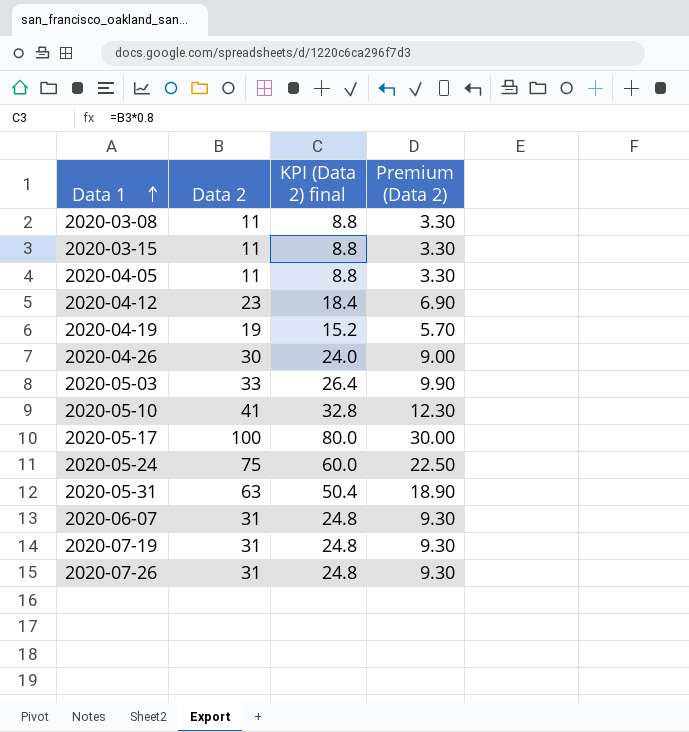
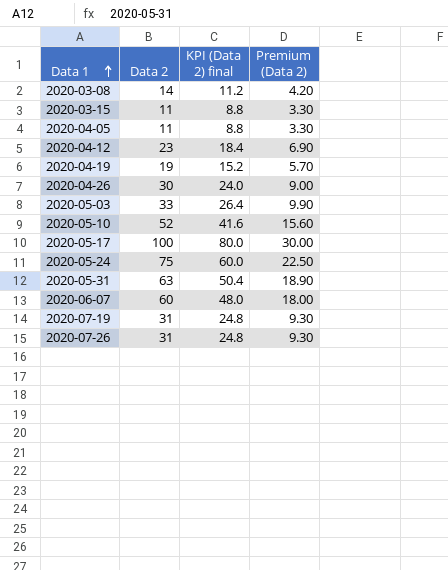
2020-03-08 | Data 2: 11 -> 14
2020-03-08 | KPI (Data 2) final: 8.8 -> 11.2
2020-03-08 | Premium (Data 2): 3.30 -> 4.20
2020-05-10 | Data 2: 41 -> 52
2020-05-10 | KPI (Data 2) final: 32.8 -> 41.6
2020-05-10 | Premium (Data 2): 12.30 -> 15.60
2020-06-07 | Data 2: 31 -> 60
2020-06-07 | KPI (Data 2) final: 24.8 -> 48.0
2020-06-07 | Premium (Data 2): 9.30 -> 18.00

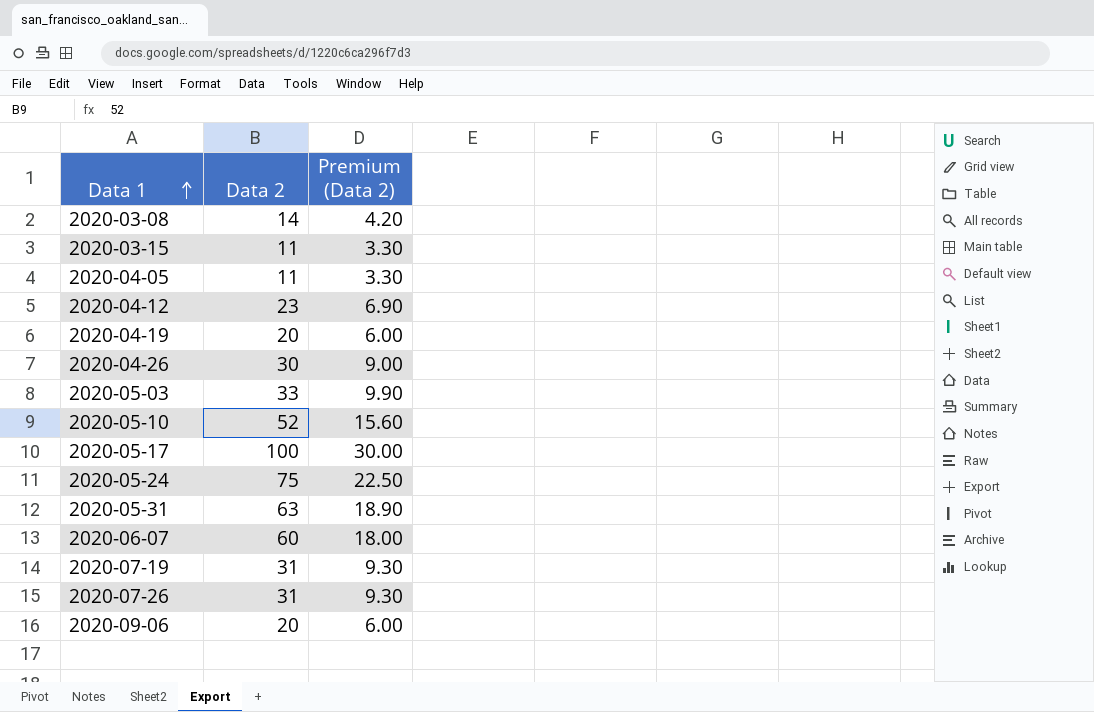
column KPI (Data 2) final | formula: [Data 2] * 0.8 -> none
2020-04-19 | Data 2: 19 -> 20
2020-04-19 | Premium (Data 2): 5.70 -> 6.00
row 2020-09-06: none -> 20 | 6.00

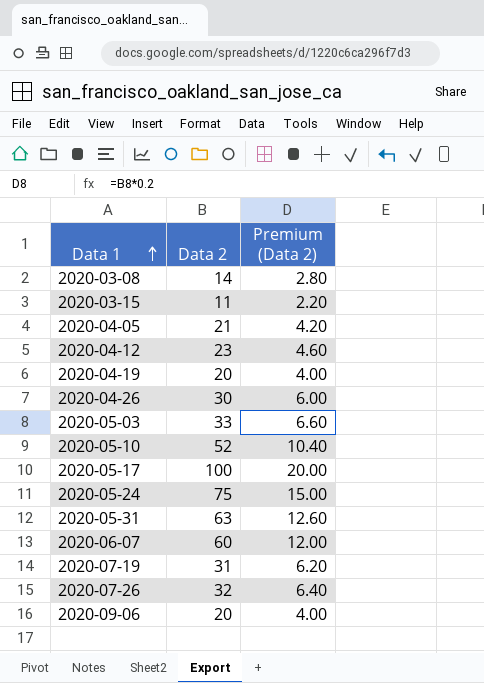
column Premium (Data 2) | formula: [Data 2] * 0.3 -> [Data 2] * 0.2
2020-04-05 | Data 2: 11 -> 21
2020-07-26 | Data 2: 31 -> 32

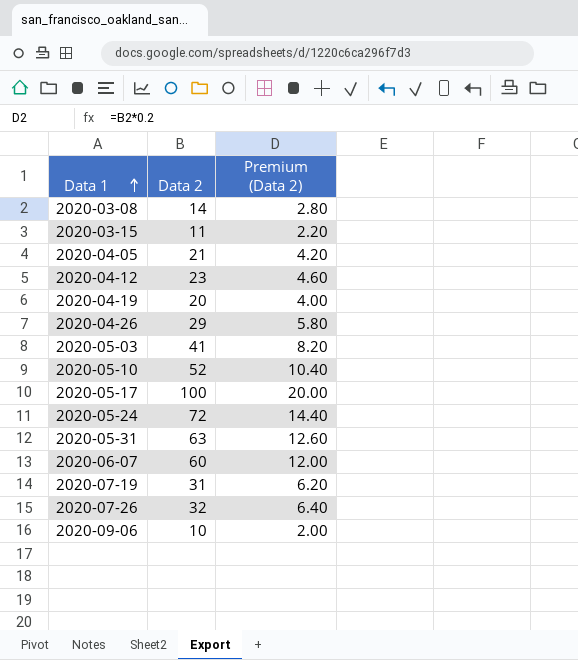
2020-04-26 | Data 2: 30 -> 29
2020-04-26 | Premium (Data 2): 6.00 -> 5.80
2020-05-03 | Data 2: 33 -> 41
2020-05-03 | Premium (Data 2): 6.60 -> 8.20
2020-05-24 | Data 2: 75 -> 72
2020-05-24 | Premium (Data 2): 15.00 -> 14.40
2020-09-06 | Data 2: 20 -> 10
2020-09-06 | Premium (Data 2): 4.00 -> 2.00

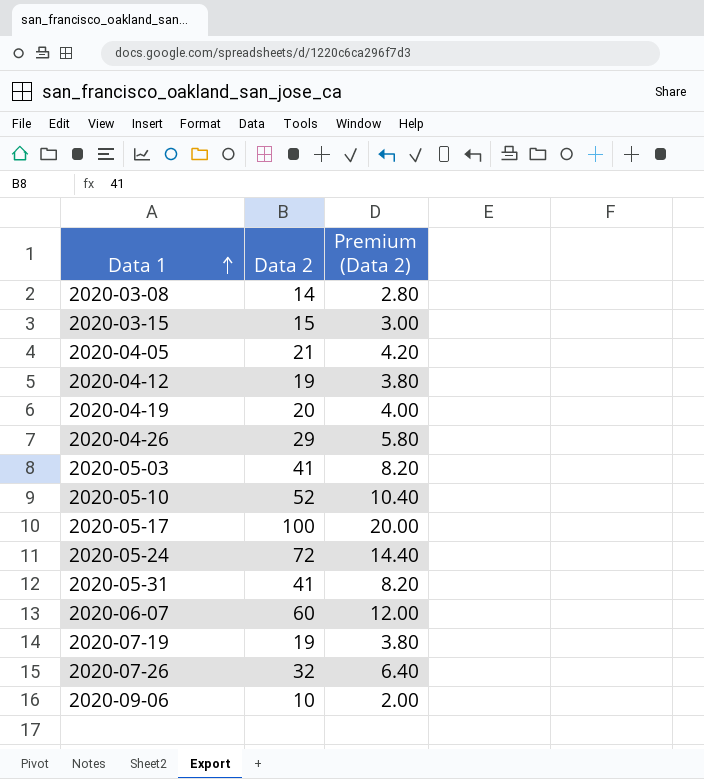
2020-03-15 | Data 2: 11 -> 15
2020-03-15 | Premium (Data 2): 2.20 -> 3.00
2020-04-12 | Data 2: 23 -> 19
2020-04-12 | Premium (Data 2): 4.60 -> 3.80
2020-05-31 | Data 2: 63 -> 41
2020-05-31 | Premium (Data 2): 12.60 -> 8.20
2020-07-19 | Data 2: 31 -> 19
2020-07-19 | Premium (Data 2): 6.20 -> 3.80

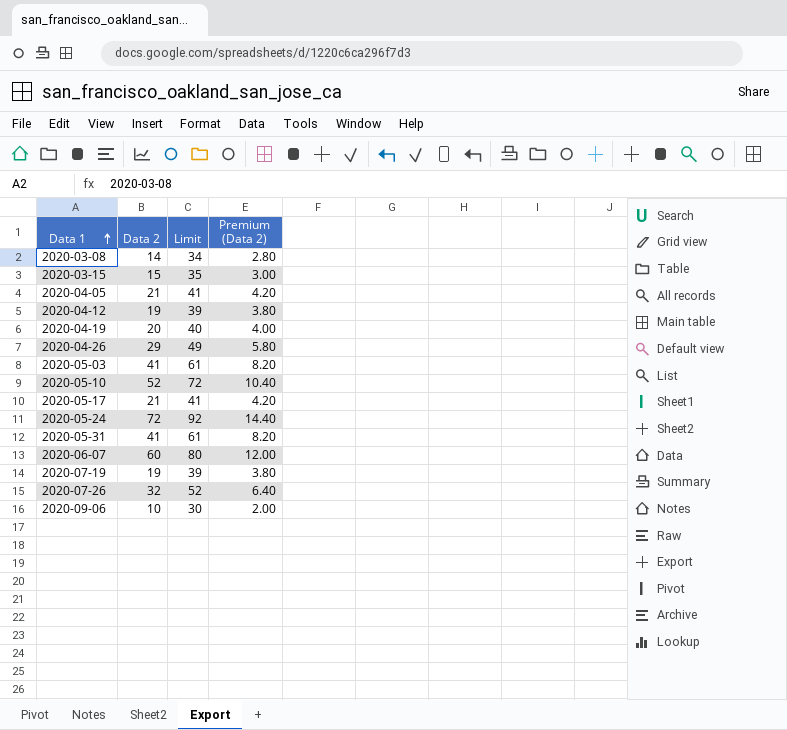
column Limit | formula: none -> [Data 2] + 20
2020-05-17 | Data 2: 100 -> 21
2020-05-17 | Premium (Data 2): 20.00 -> 4.20

